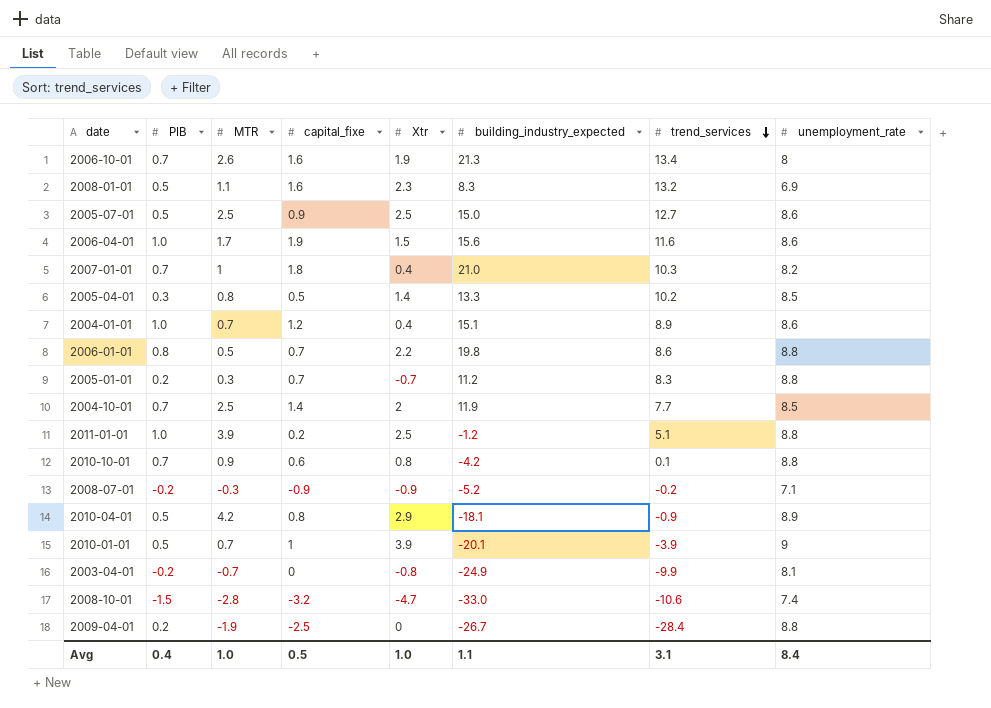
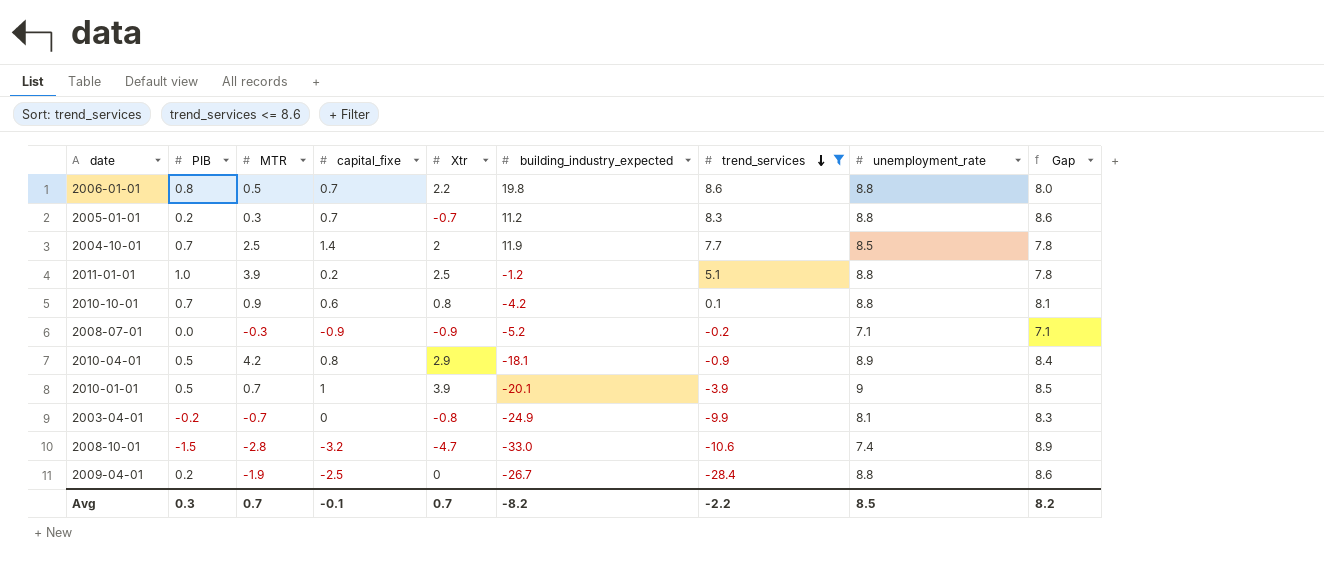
filter: none -> trend_services <= 8.6
column Gap | formula: none -> [unemployment_rate] - [PIB]
2008-07-01 | PIB: -0.2 -> 0.0
Avg | PIB: 0.4 -> 0.3
Avg | MTR: 1.0 -> 0.7
Avg | capital_fixe: 0.5 -> -0.1
Avg | Xtr: 1.0 -> 0.7
Avg | building_industry_expected: 1.1 -> -8.2
Avg | trend_services: 3.1 -> -2.2
Avg | unemployment_rate: 8.4 -> 8.5

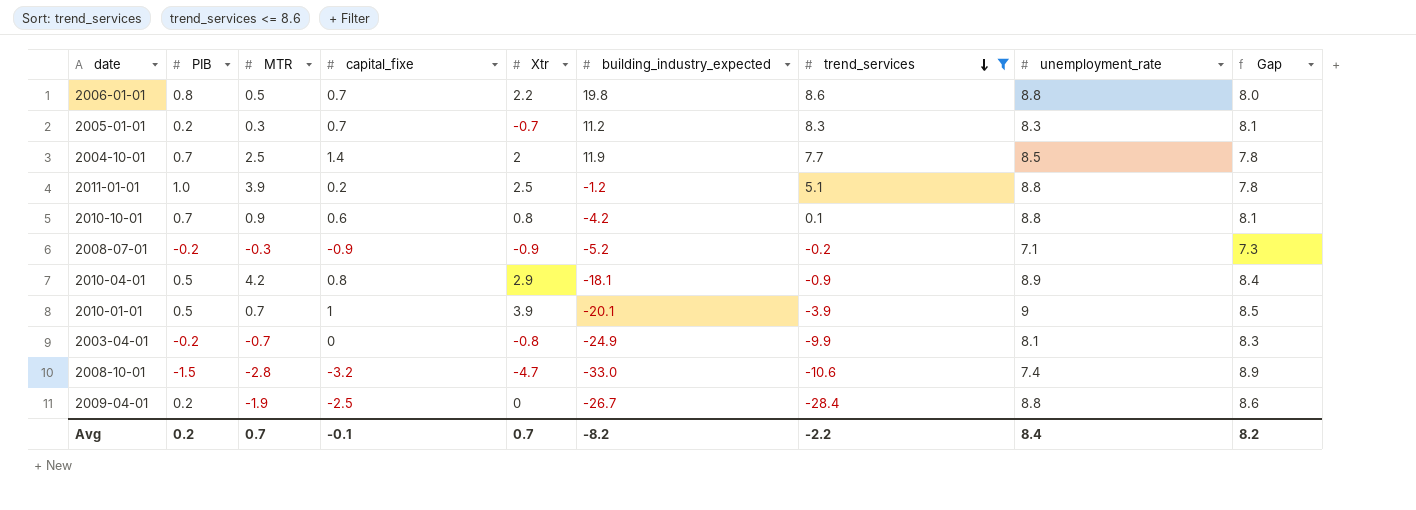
2005-01-01 | unemployment_rate: 8.8 -> 8.3
2005-01-01 | Gap: 8.6 -> 8.1
2008-07-01 | PIB: 0.0 -> -0.2
2008-07-01 | Gap: 7.1 -> 7.3
Avg | PIB: 0.3 -> 0.2
Avg | unemployment_rate: 8.5 -> 8.4

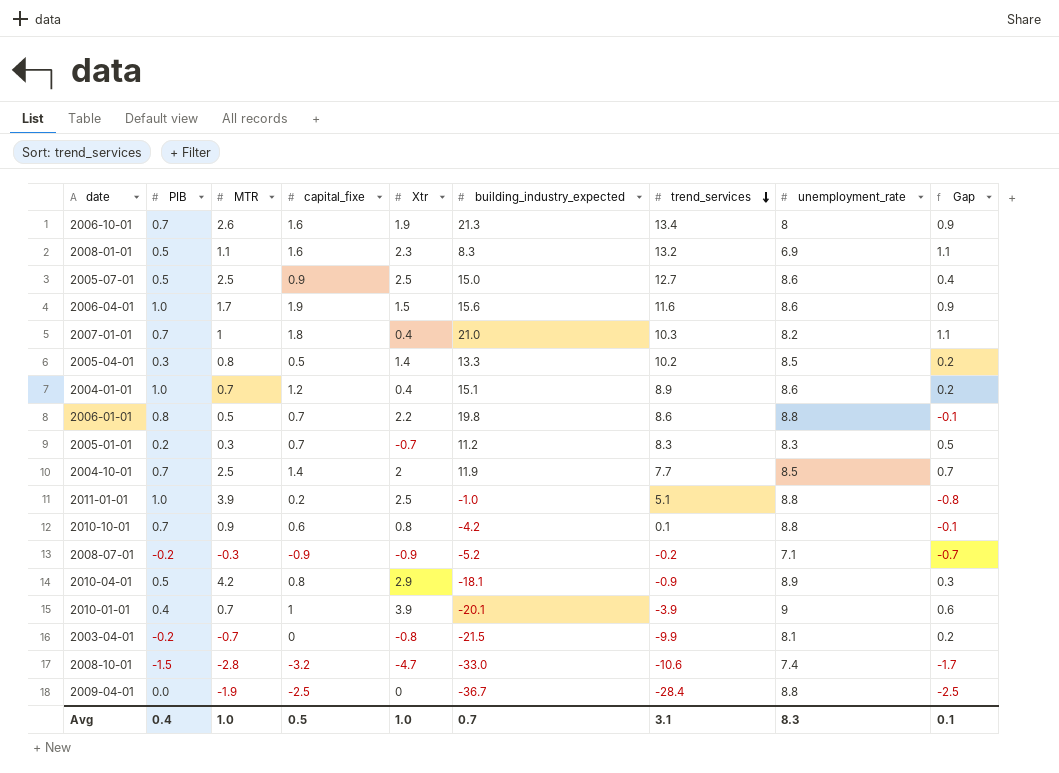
filter: trend_services <= 8.6 -> none
column Gap | formula: [unemployment_rate] - [PIB] -> [capital_fixe] - [PIB]
2011-01-01 | building_industry_expected: -1.2 -> -1.0
2010-01-01 | PIB: 0.5 -> 0.4
2003-04-01 | building_industry_expected: -24.9 -> -21.5
2009-04-01 | PIB: 0.2 -> 0.0
2009-04-01 | building_industry_expected: -26.7 -> -36.7
Avg | PIB: 0.2 -> 0.4
Avg | MTR: 0.7 -> 1.0
Avg | capital_fixe: -0.1 -> 0.5
Avg | Xtr: 0.7 -> 1.0
Avg | building_industry_expected: -8.2 -> 0.7
Avg | trend_services: -2.2 -> 3.1
Avg | unemployment_rate: 8.4 -> 8.3
Avg | Gap: 8.2 -> 0.1

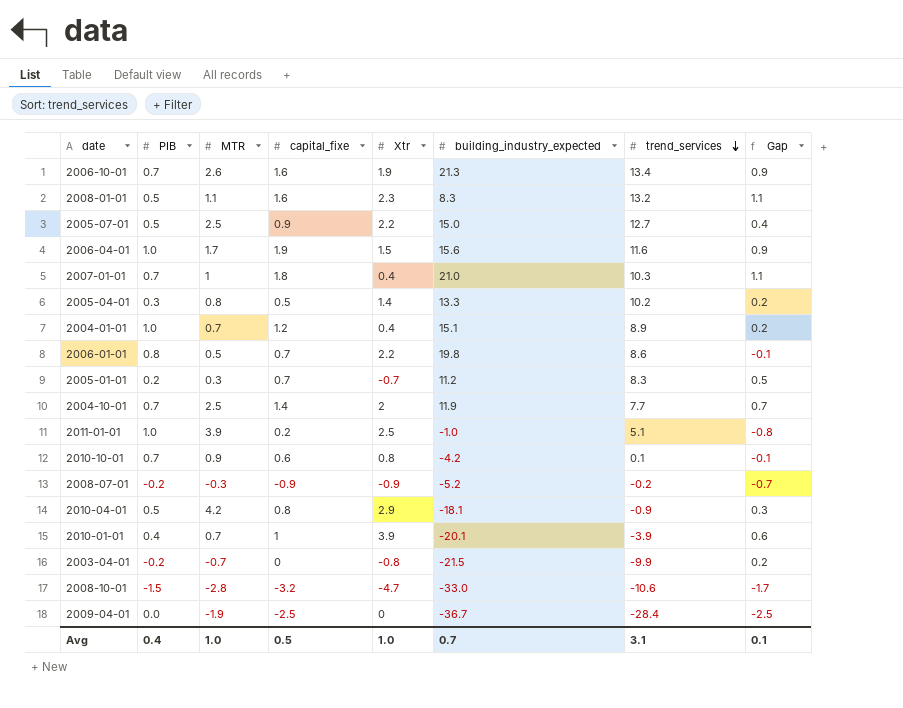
column unemployment_rate | position: 8 -> none
2005-07-01 | Xtr: 2.5 -> 2.2

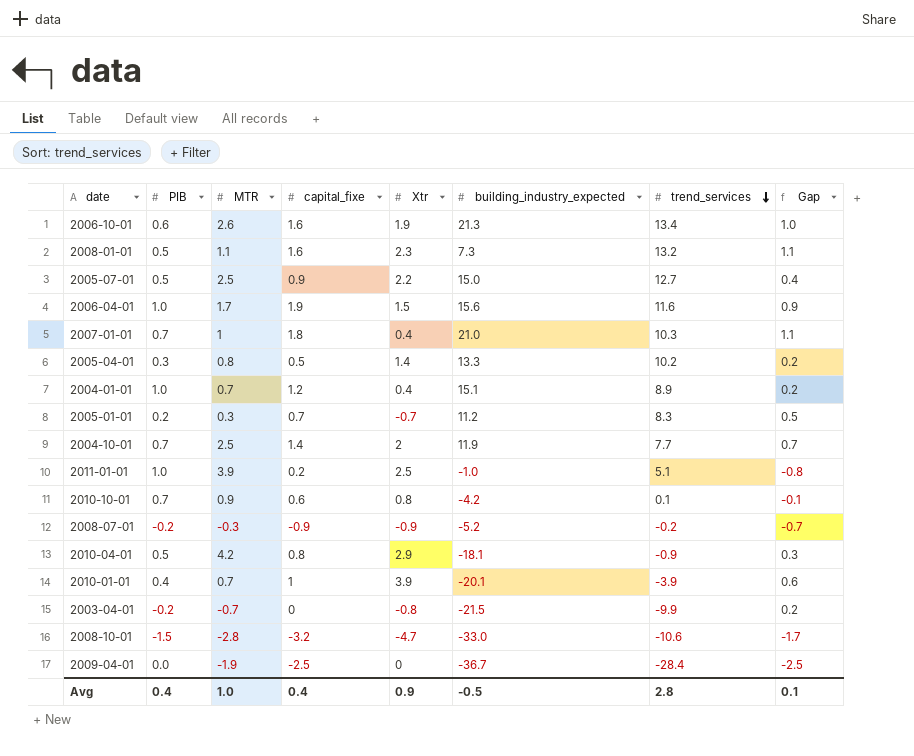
row 2006-01-01: 0.8 | 0.5 | 0.7 | 2.2 | 19.8 | 8.6 | -0.1 -> none
2006-10-01 | PIB: 0.7 -> 0.6
2006-10-01 | Gap: 0.9 -> 1.0
2008-01-01 | building_industry_expected: 8.3 -> 7.3
Avg | capital_fixe: 0.5 -> 0.4
Avg | Xtr: 1.0 -> 0.9
Avg | building_industry_expected: 0.7 -> -0.5
Avg | trend_services: 3.1 -> 2.8

